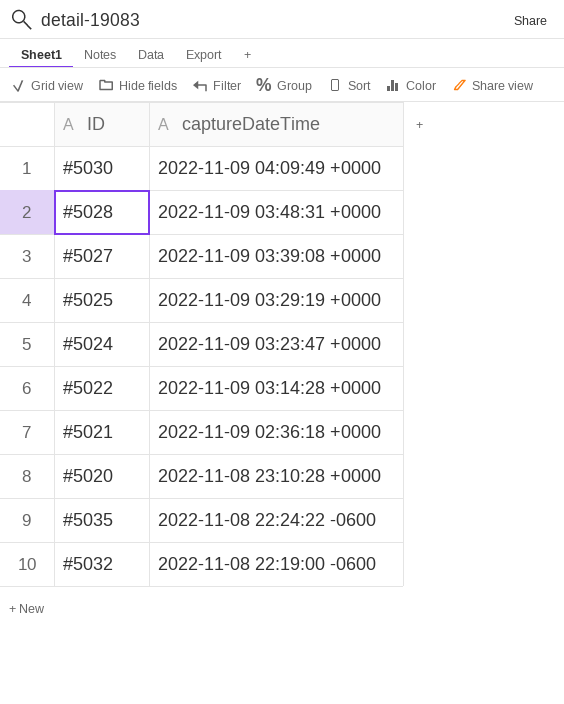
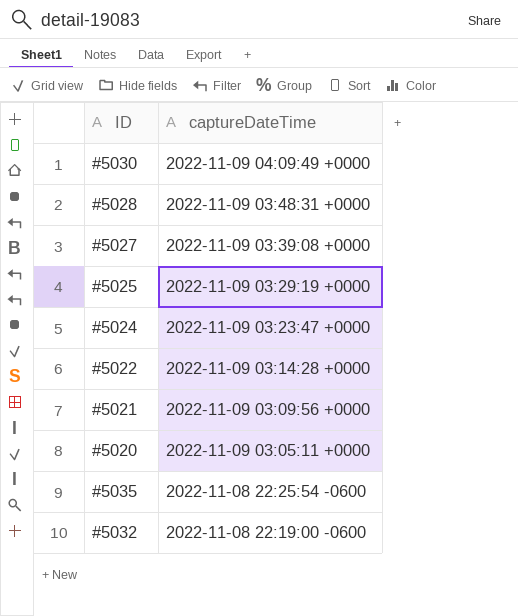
#5021 | captureDateTime: 2022-11-09 02:36:18 +0000 -> 2022-11-09 03:09:56 +0000
#5020 | captureDateTime: 2022-11-08 23:10:28 +0000 -> 2022-11-09 03:05:11 +0000
#5035 | captureDateTime: 2022-11-08 22:24:22 -0600 -> 2022-11-08 22:25:54 -0600

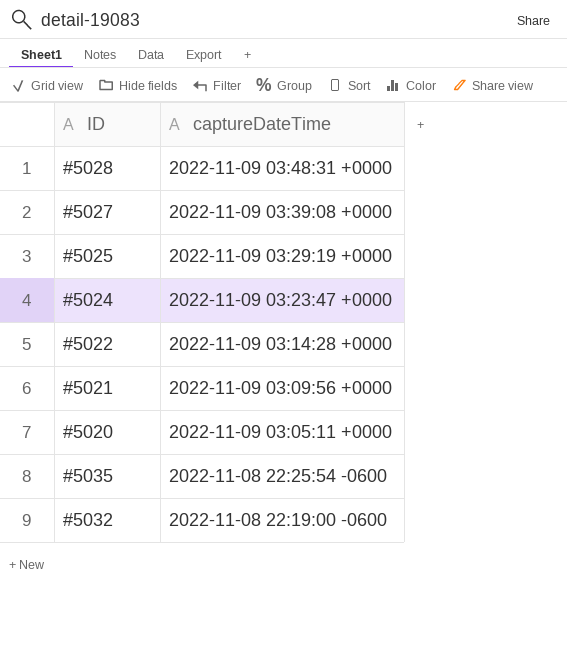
row #5030: 2022-11-09 04:09:49 +0000 -> none

